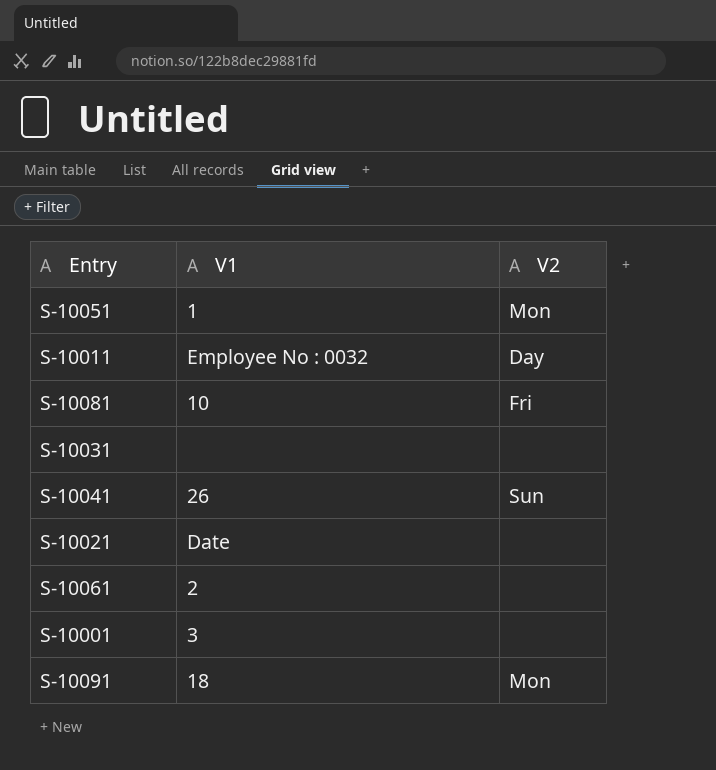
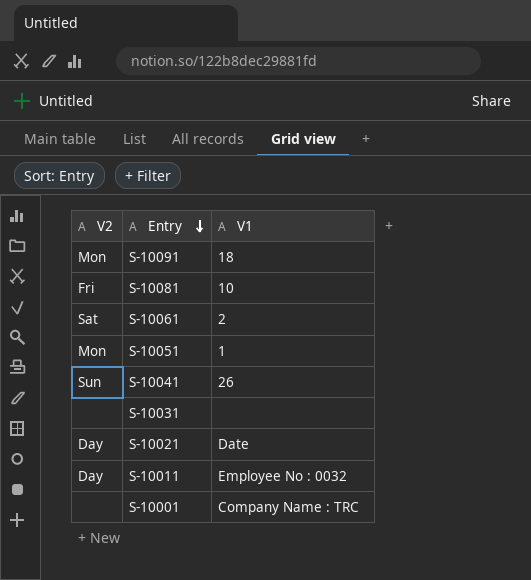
row order: none -> Entry descending
column V2 | position: 3 -> 1
S-10061 | V2: none -> Sat
S-10021 | V2: none -> Day
S-10001 | V1: 3 -> Company Name : TRC

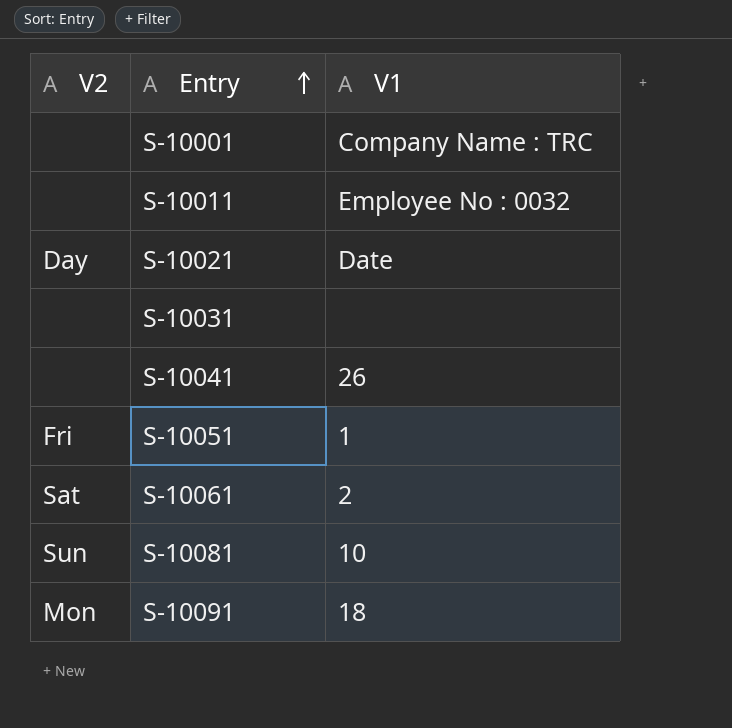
row order: Entry descending -> Entry ascending
S-10011 | V2: Day -> none
S-10041 | V2: Sun -> none
S-10051 | V2: Mon -> Fri
S-10081 | V2: Fri -> Sun

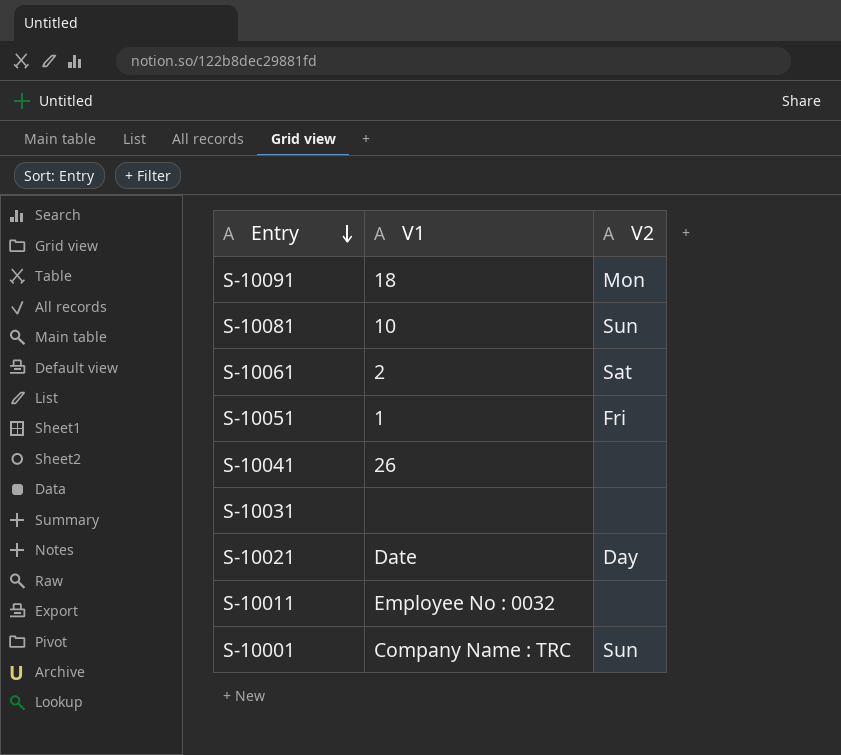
row order: Entry ascending -> Entry descending
column V2 | position: 1 -> 3
S-10001 | V2: none -> Sun

